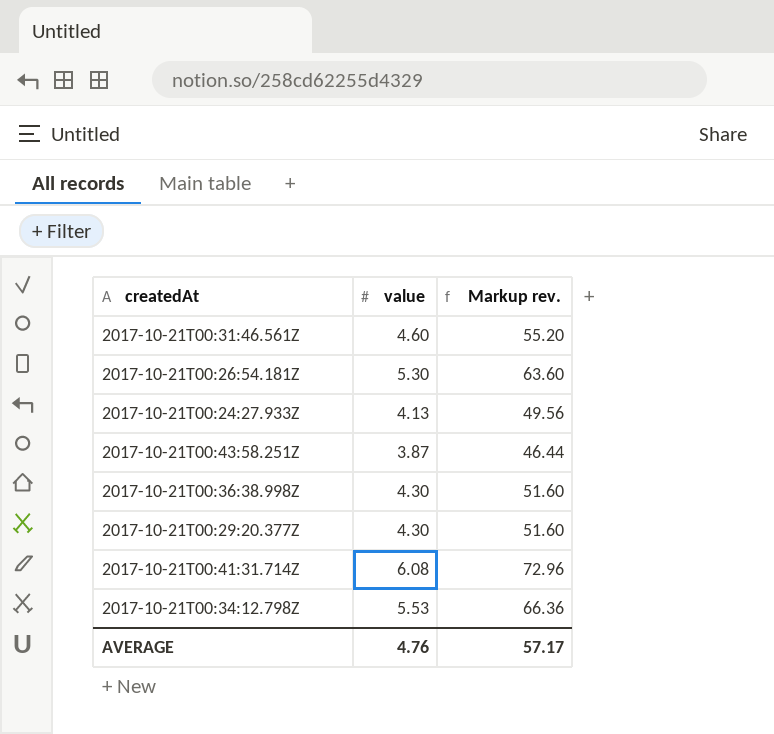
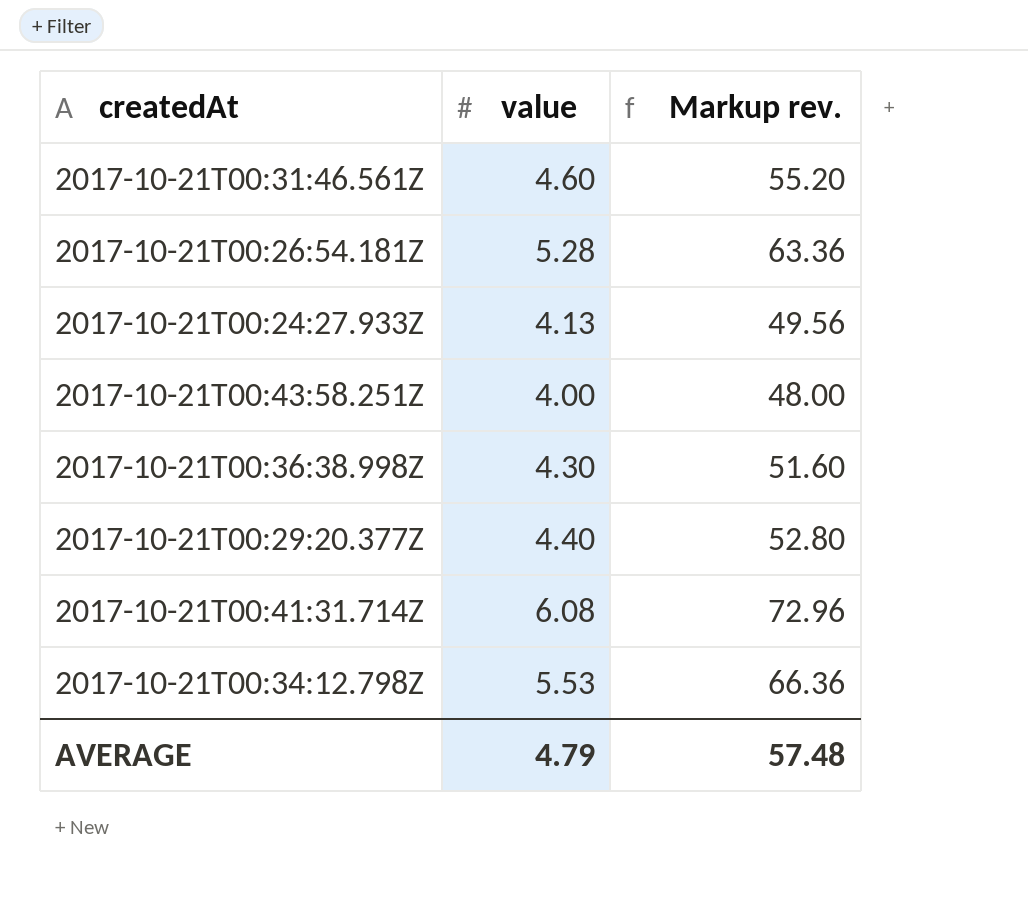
2017-10-21T00:26:54.181Z | value: 5.30 -> 5.28
2017-10-21T00:26:54.181Z | Markup rev.: 63.60 -> 63.36
2017-10-21T00:43:58.251Z | value: 3.87 -> 4.00
2017-10-21T00:43:58.251Z | Markup rev.: 46.44 -> 48.00
2017-10-21T00:29:20.377Z | value: 4.30 -> 4.40
2017-10-21T00:29:20.377Z | Markup rev.: 51.60 -> 52.80
AVERAGE | value: 4.76 -> 4.79
AVERAGE | Markup rev.: 57.17 -> 57.48

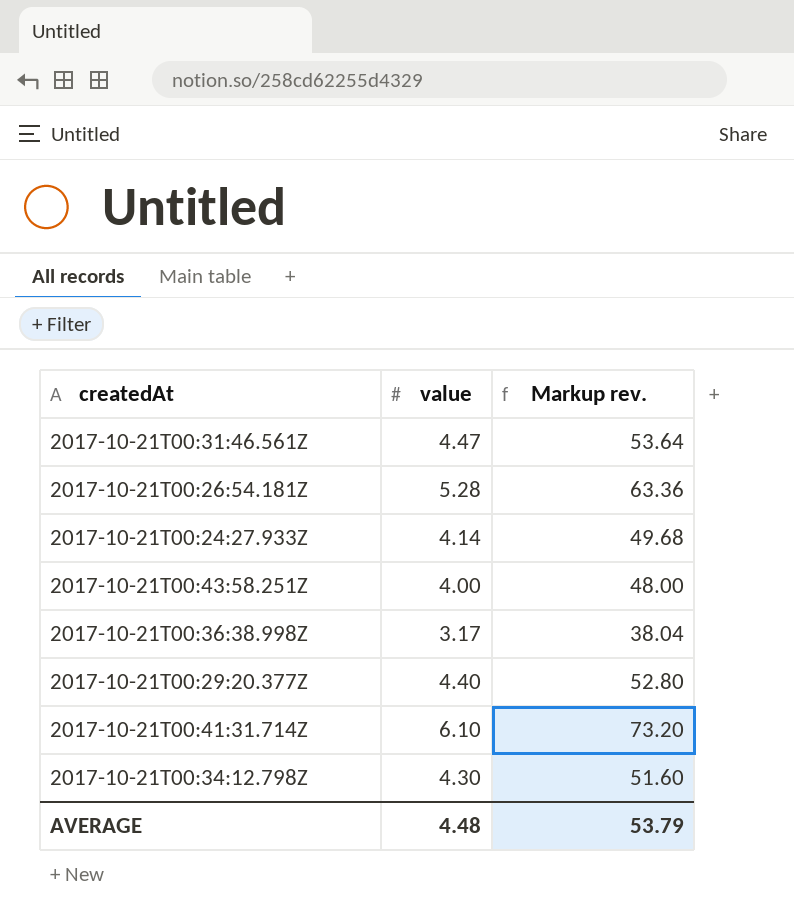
2017-10-21T00:31:46.561Z | value: 4.60 -> 4.47
2017-10-21T00:31:46.561Z | Markup rev.: 55.20 -> 53.64
2017-10-21T00:24:27.933Z | value: 4.13 -> 4.14
2017-10-21T00:24:27.933Z | Markup rev.: 49.56 -> 49.68
2017-10-21T00:36:38.998Z | value: 4.30 -> 3.17
2017-10-21T00:36:38.998Z | Markup rev.: 51.60 -> 38.04
2017-10-21T00:41:31.714Z | value: 6.08 -> 6.10
2017-10-21T00:41:31.714Z | Markup rev.: 72.96 -> 73.20
2017-10-21T00:34:12.798Z | value: 5.53 -> 4.30
2017-10-21T00:34:12.798Z | Markup rev.: 66.36 -> 51.60
AVERAGE | value: 4.79 -> 4.48
AVERAGE | Markup rev.: 57.48 -> 53.79

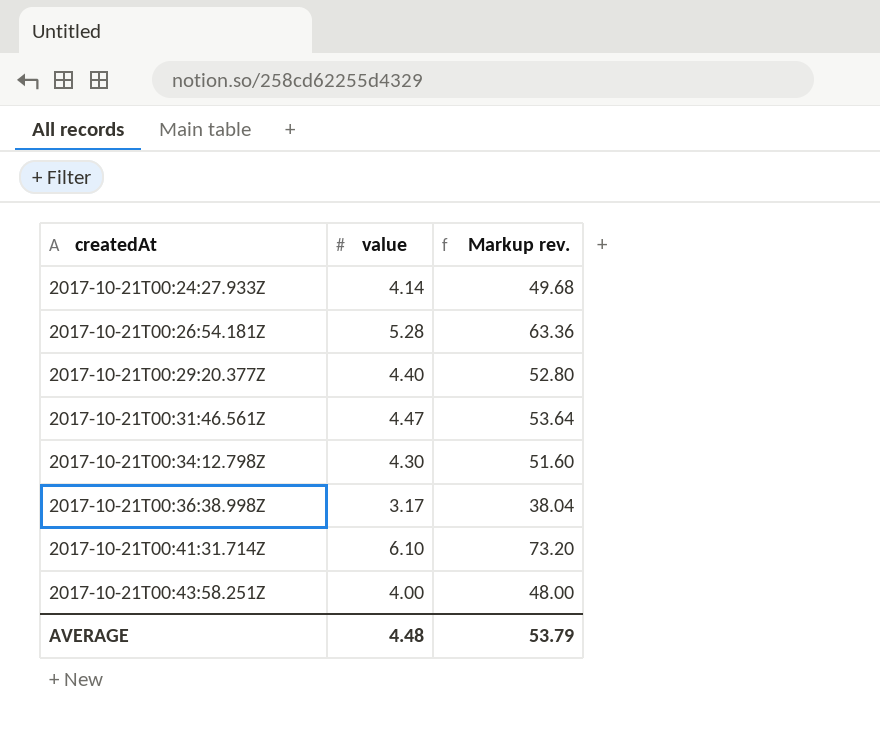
row order: none -> createdAt ascending

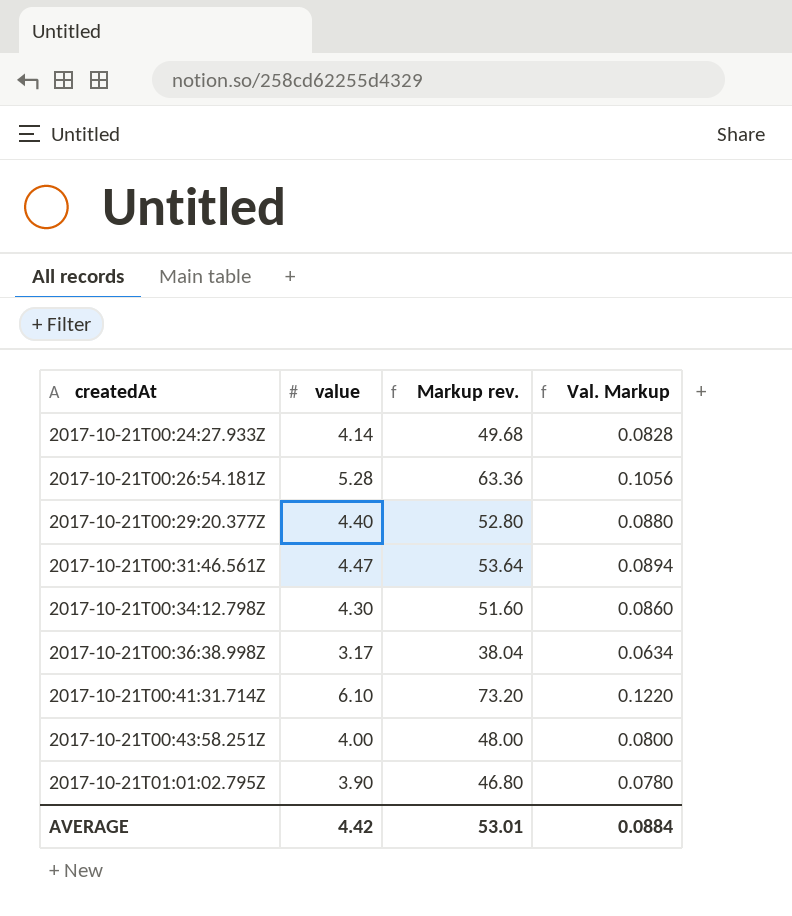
column Val. Markup | formula: none -> [value] * 0.02
row 2017-10-21T01:01:02.795Z: none -> 3.90 | 46.80 | 0.0780
AVERAGE | value: 4.48 -> 4.42
AVERAGE | Markup rev.: 53.79 -> 53.01

